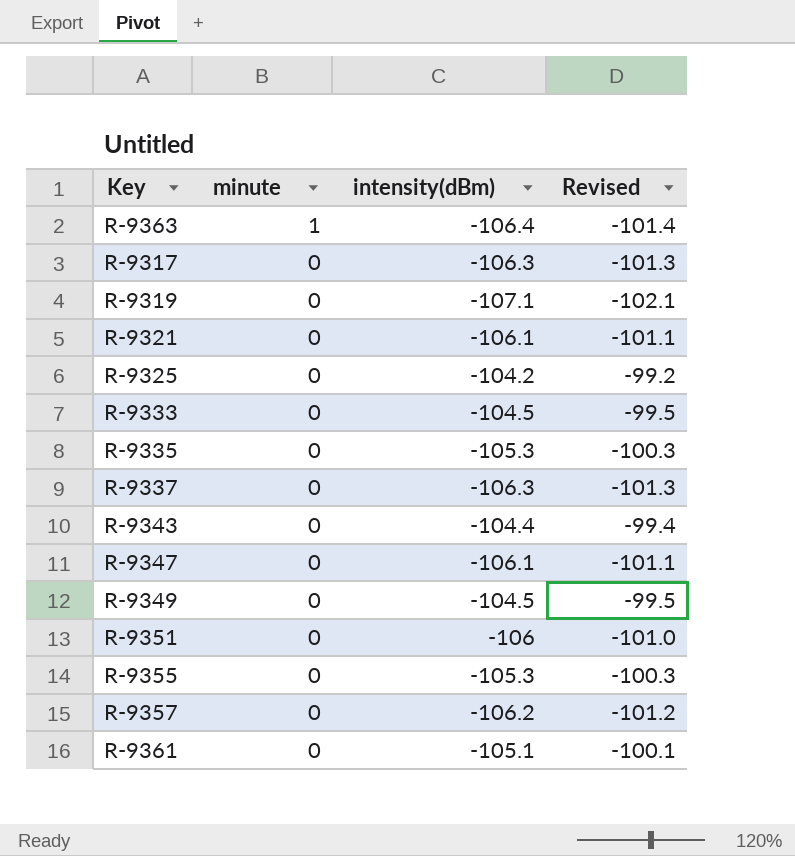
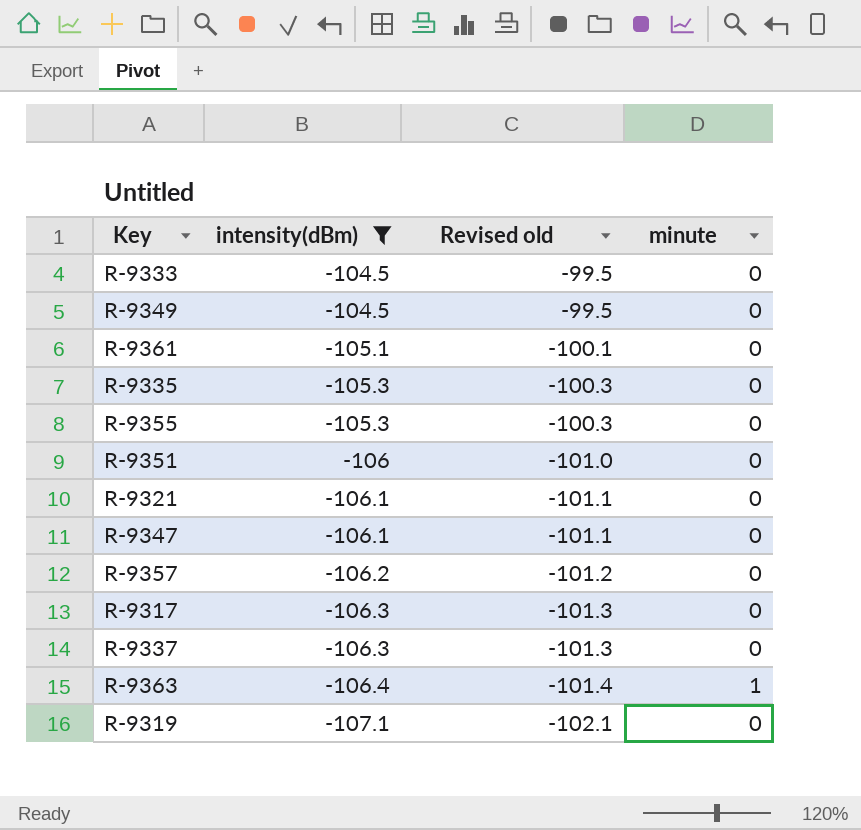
filter: none -> intensity(dBm) <= -104.5
row order: minute descending -> intensity(dBm) descending
column name: Revised -> Revised old
column minute | position: 2 -> 4

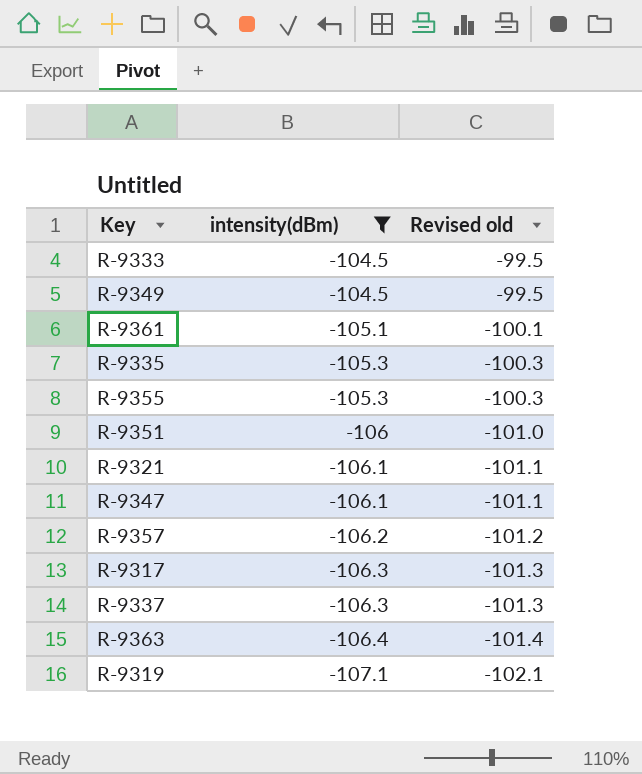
column minute | position: 4 -> none

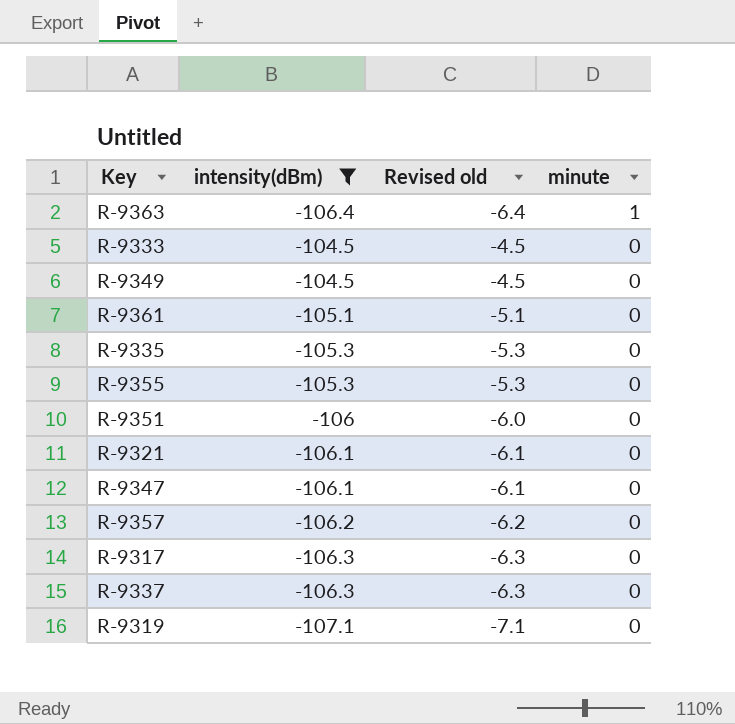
row order: intensity(dBm) descending -> minute descending
column Revised old | formula: [intensity(dBm)] + 5 -> [intensity(dBm)] + 100
column minute | position: none -> 4

